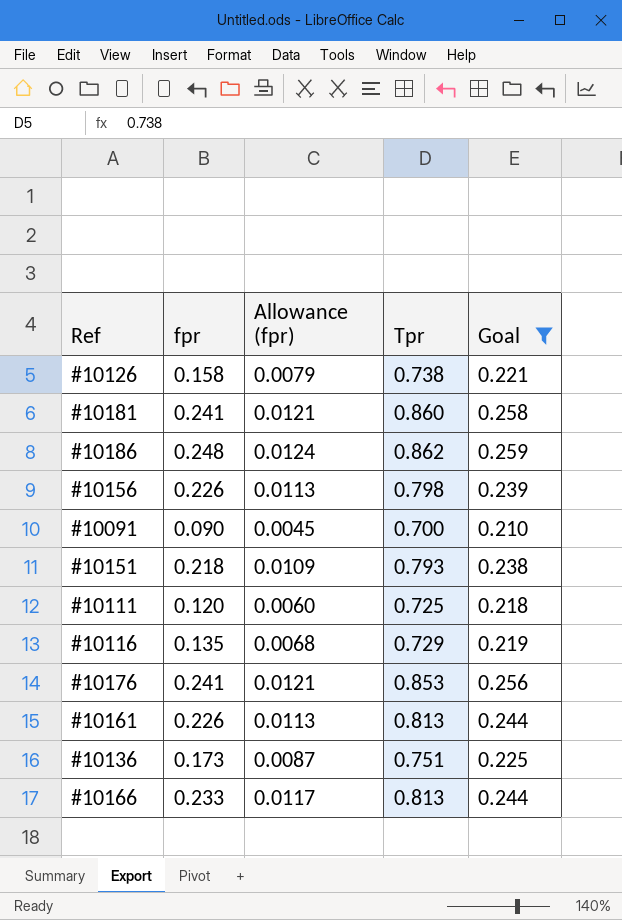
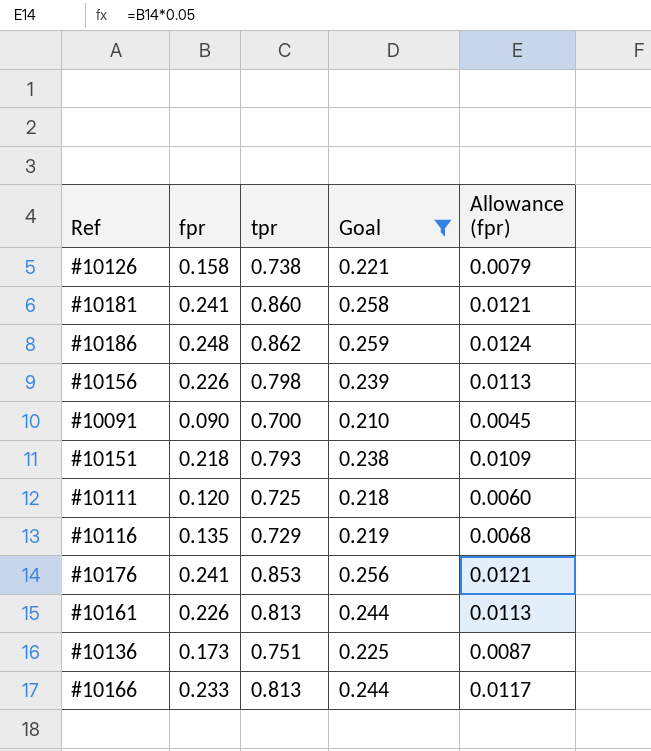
column name: Tpr -> tpr
column Allowance (fpr) | position: 3 -> 5

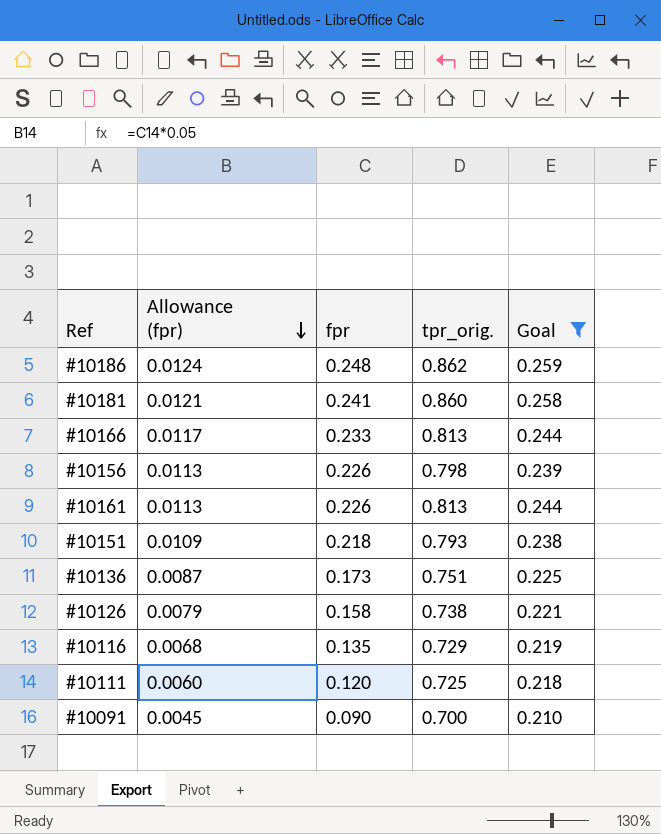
row order: none -> Allowance (fpr) descending
column Allowance (fpr) | position: 5 -> 2
column name: tpr -> tpr_orig.
row #10176: 0.241 | 0.853 | 0.256 | 0.0121 -> none

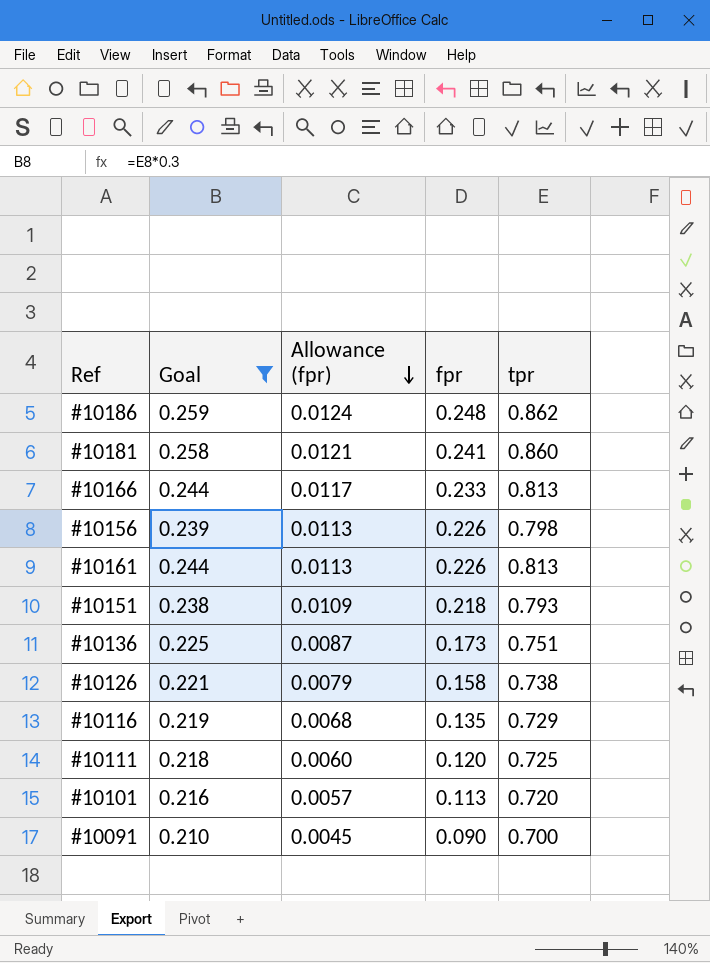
column Goal | position: 5 -> 2
column name: tpr_orig. -> tpr
row #10101: none -> 0.216 | 0.0057 | 0.113 | 0.720

